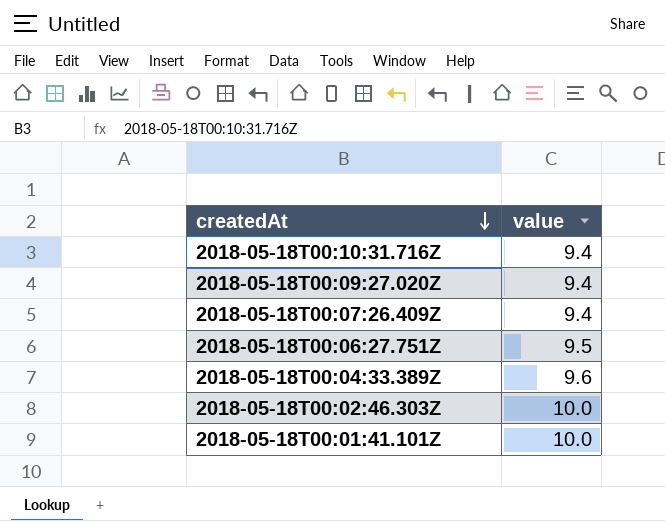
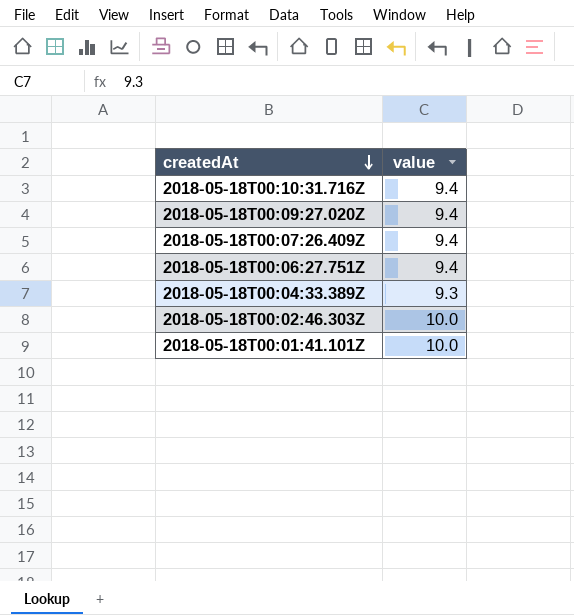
2018-05-18T00:06:27.751Z | value: 9.5 -> 9.4
2018-05-18T00:04:33.389Z | value: 9.6 -> 9.3

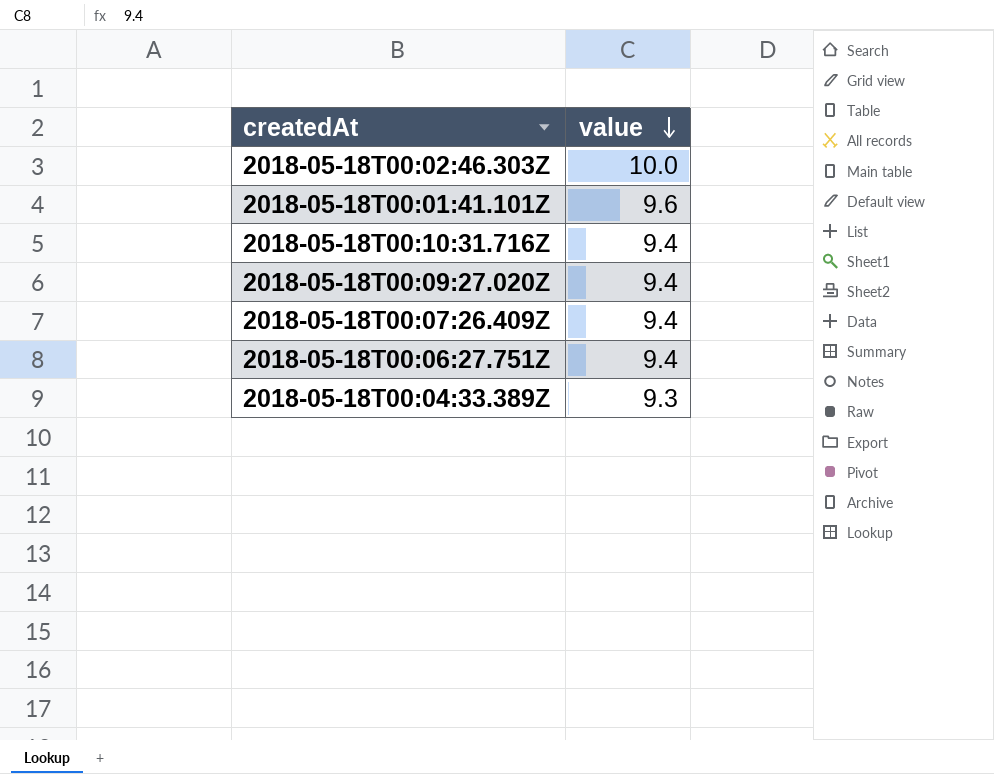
row order: createdAt descending -> value descending
2018-05-18T00:01:41.101Z | value: 10.0 -> 9.6

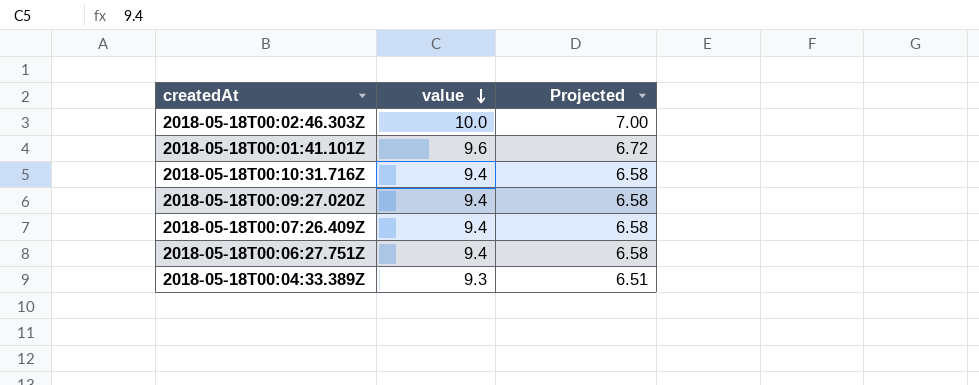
column Projected | formula: none -> [value] * 0.7

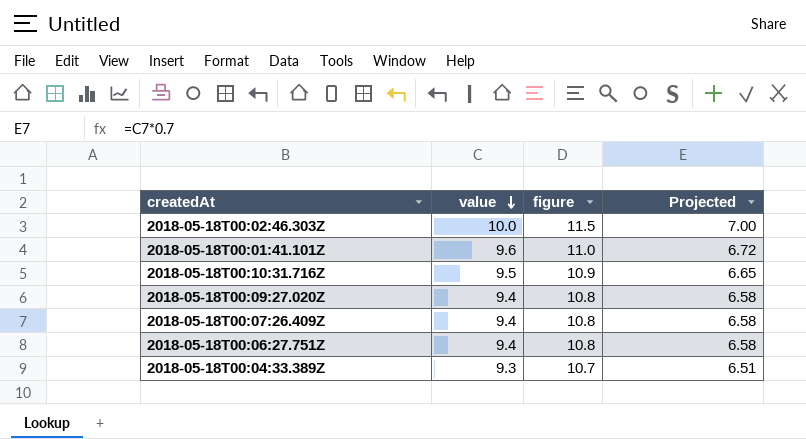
column figure | formula: none -> [value] * 1.15
2018-05-18T00:10:31.716Z | value: 9.4 -> 9.5
2018-05-18T00:10:31.716Z | Projected: 6.58 -> 6.65

